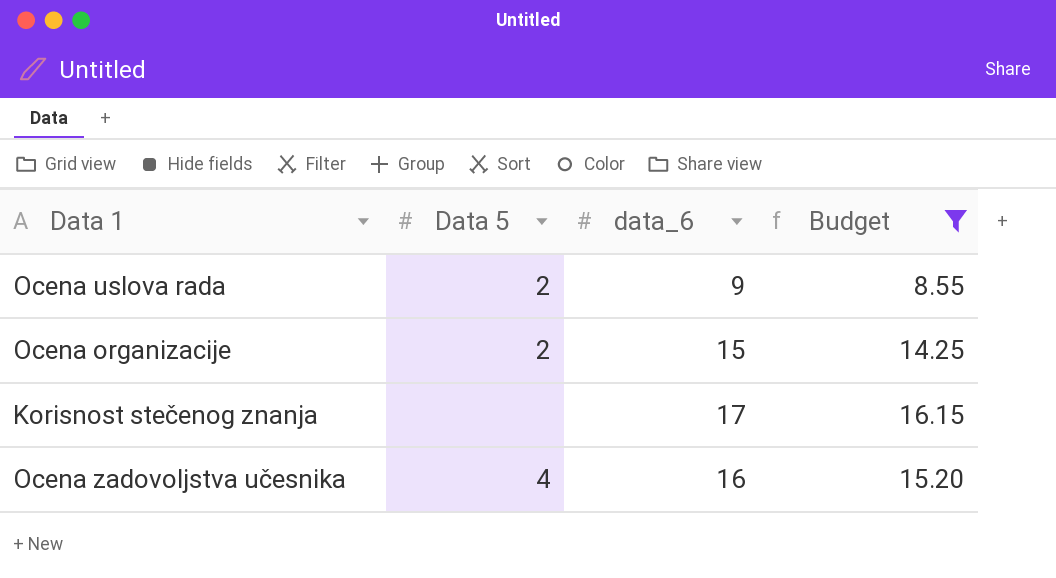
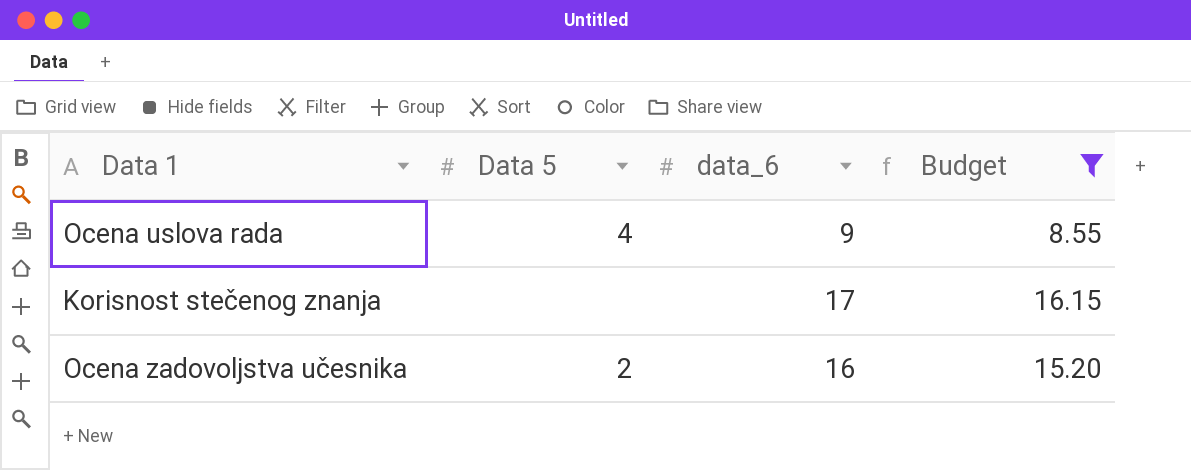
row Ocena organizacije: 2 | 15 | 14.25 -> none
Ocena uslova rada | Data 5: 2 -> 4
Ocena zadovoljstva učesnika | Data 5: 4 -> 2

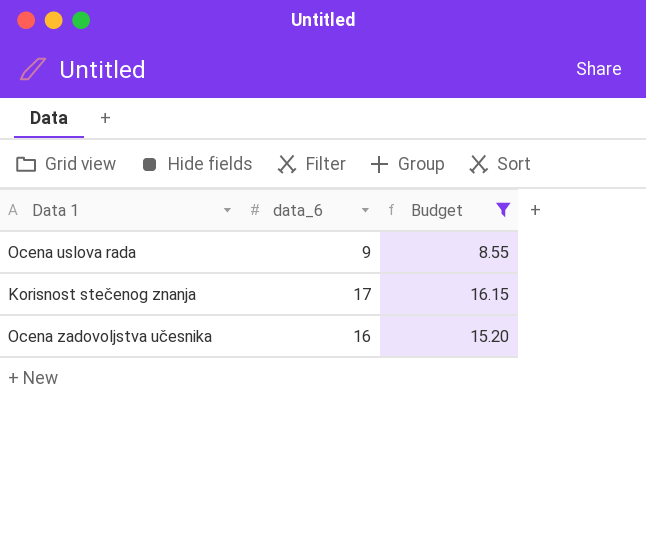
column Data 5 | position: 2 -> none

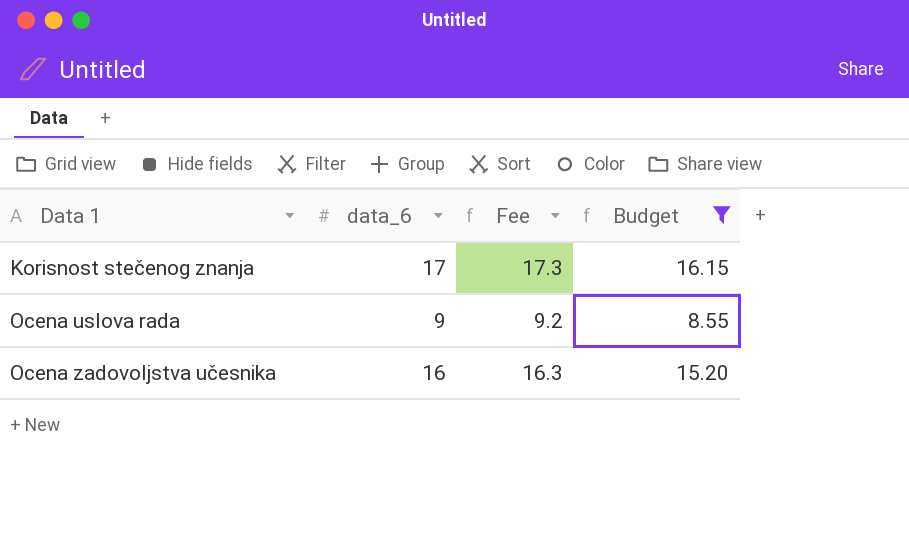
row order: none -> Data 1 ascending
column Fee | formula: none -> [data_6] * 1.02

